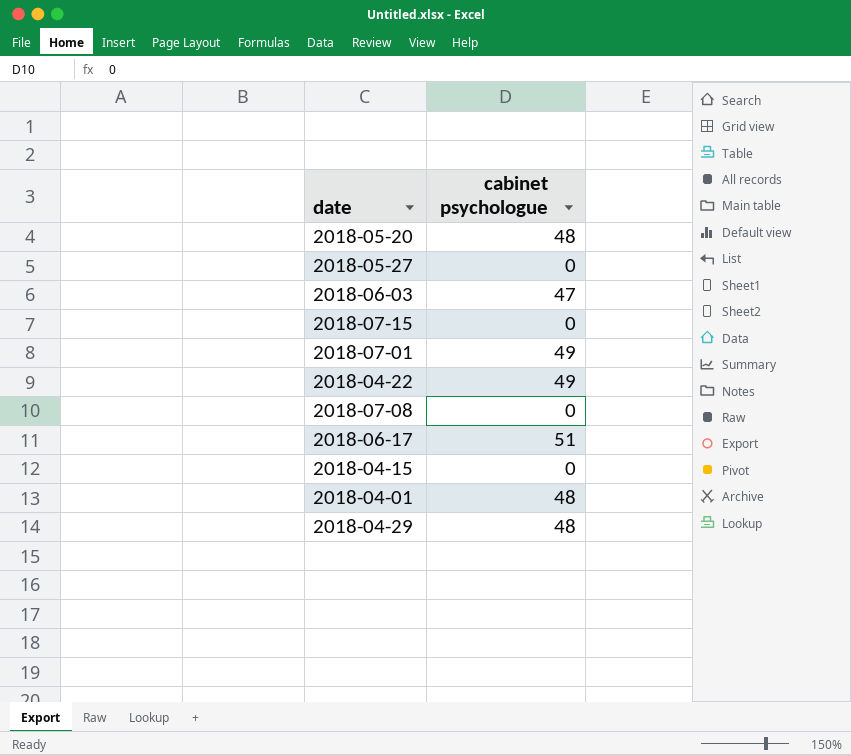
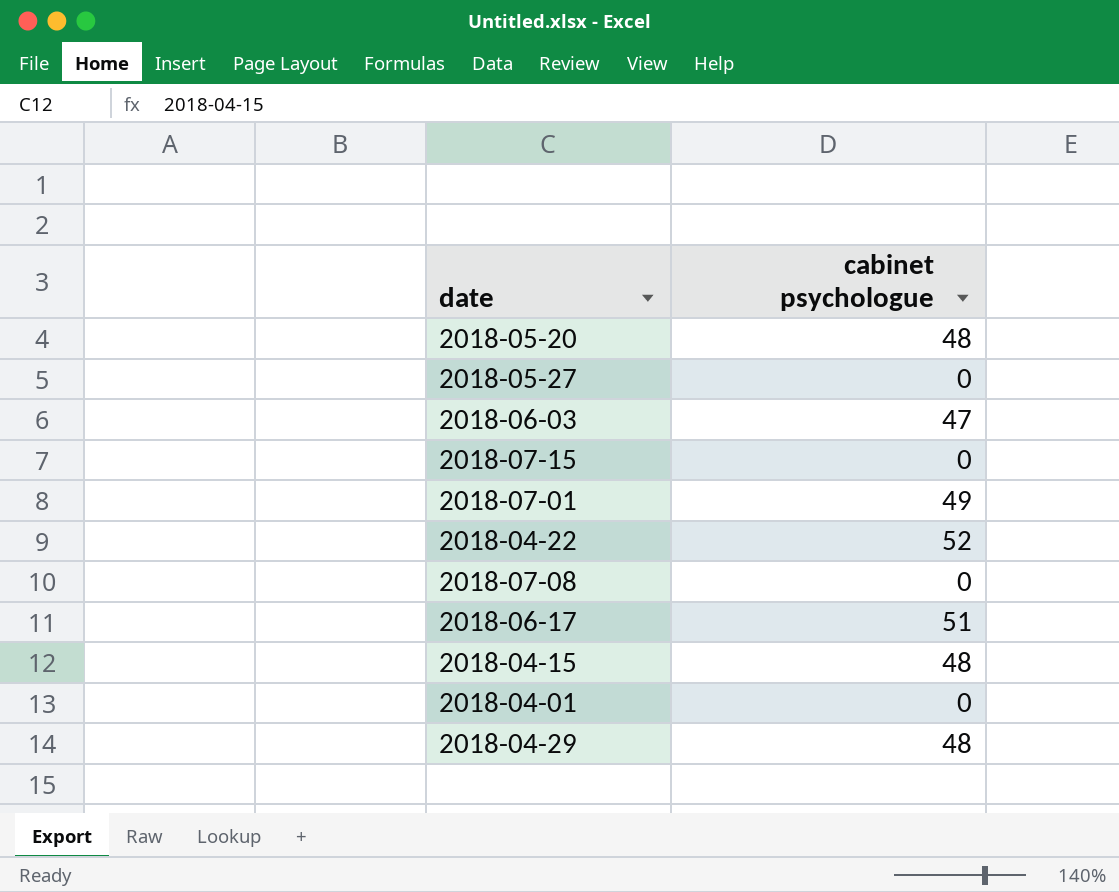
2018-04-22 | cabinet psychologue: 49 -> 52
2018-04-15 | cabinet psychologue: 0 -> 48
2018-04-01 | cabinet psychologue: 48 -> 0

